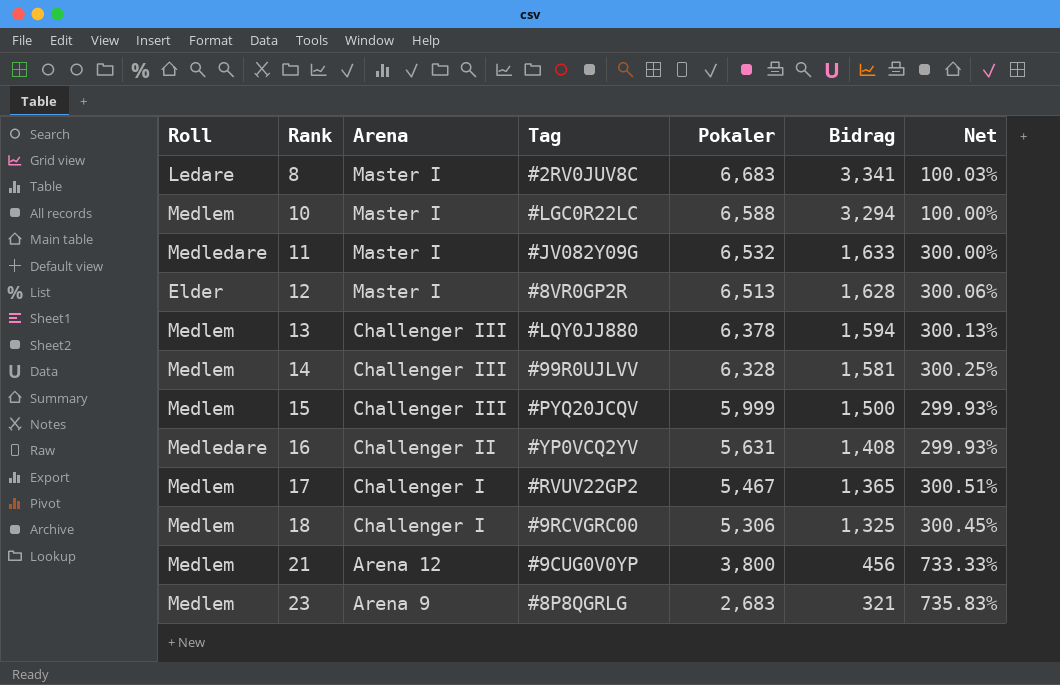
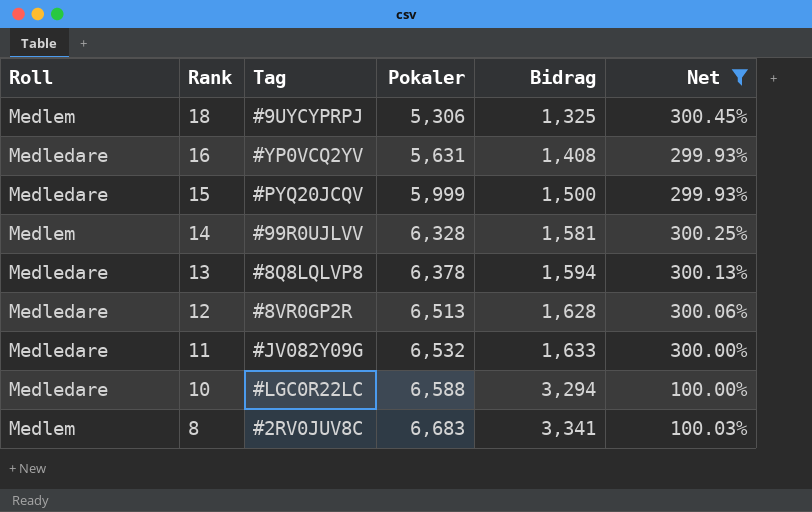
filter: none -> Net <= 300.45%
row order: Rank ascending -> Rank descending
column Arena | position: 3 -> none
18 | Tag: #9RCVGRC00 -> #9UYCYPRPJ
15 | Roll: Medlem -> Medledare
13 | Roll: Medlem -> Medledare
13 | Tag: #LQY0JJ880 -> #8Q8LQLVP8
12 | Roll: Elder -> Medledare
10 | Roll: Medlem -> Medledare
8 | Roll: Ledare -> Medlem

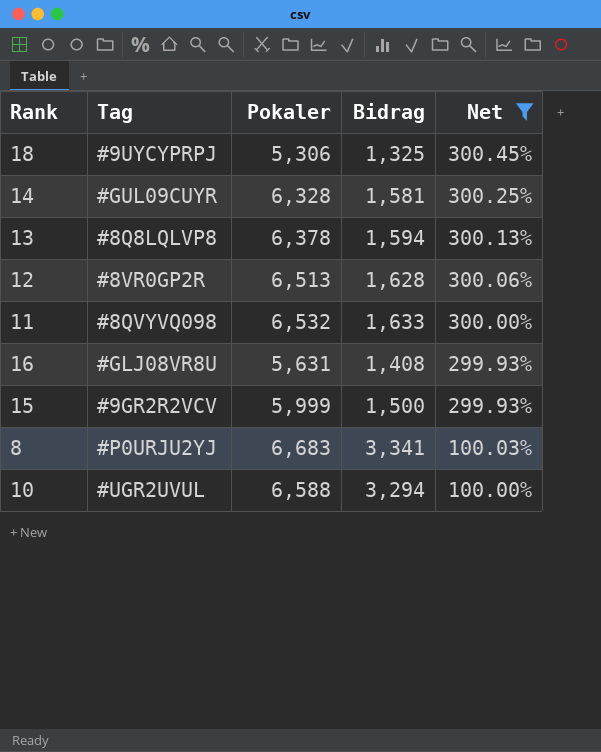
row order: Rank descending -> Net descending
column Roll | position: 1 -> none
14 | Tag: #99R0UJLVV -> #GUL09CUYR
11 | Tag: #JV082Y09G -> #8QVYVQ098
16 | Tag: #YP0VCQ2YV -> #GLJ08VR8U
15 | Tag: #PYQ20JCQV -> #9GR2R2VCV
8 | Tag: #2RV0JUV8C -> #P0URJU2YJ
10 | Tag: #LGC0R22LC -> #UGR2UVUL

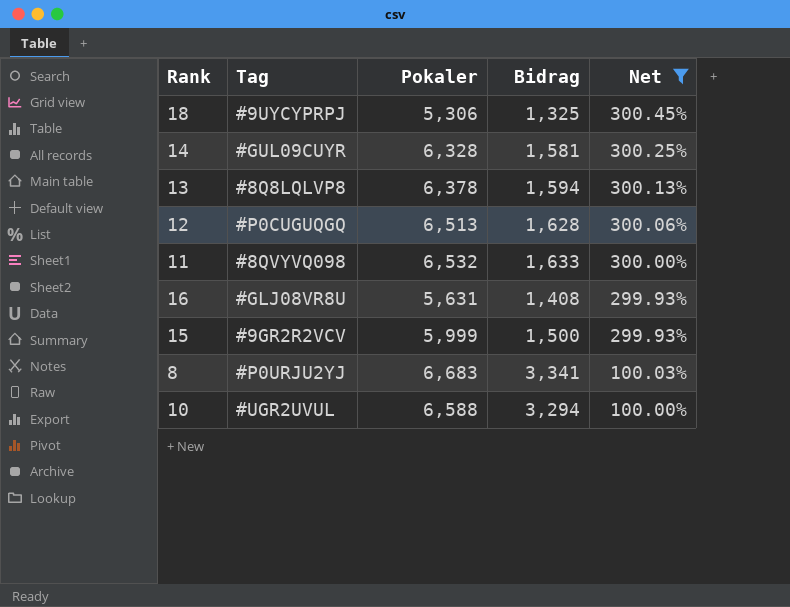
12 | Tag: #8VR0GP2R -> #P0CUGUQGQ

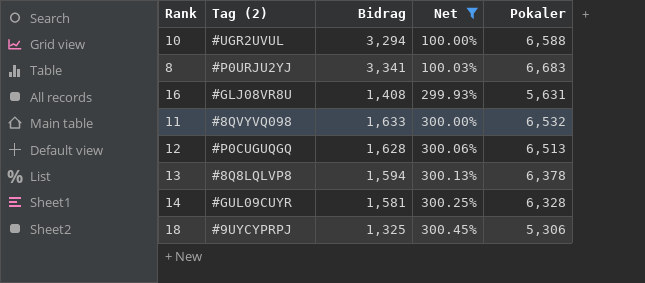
row order: Net descending -> Net ascending
column name: Tag -> Tag (2)
column Pokaler | position: 3 -> 5
row 15: #9GR2R2VCV | 5,999 | 1,500 | 299.93% -> none

